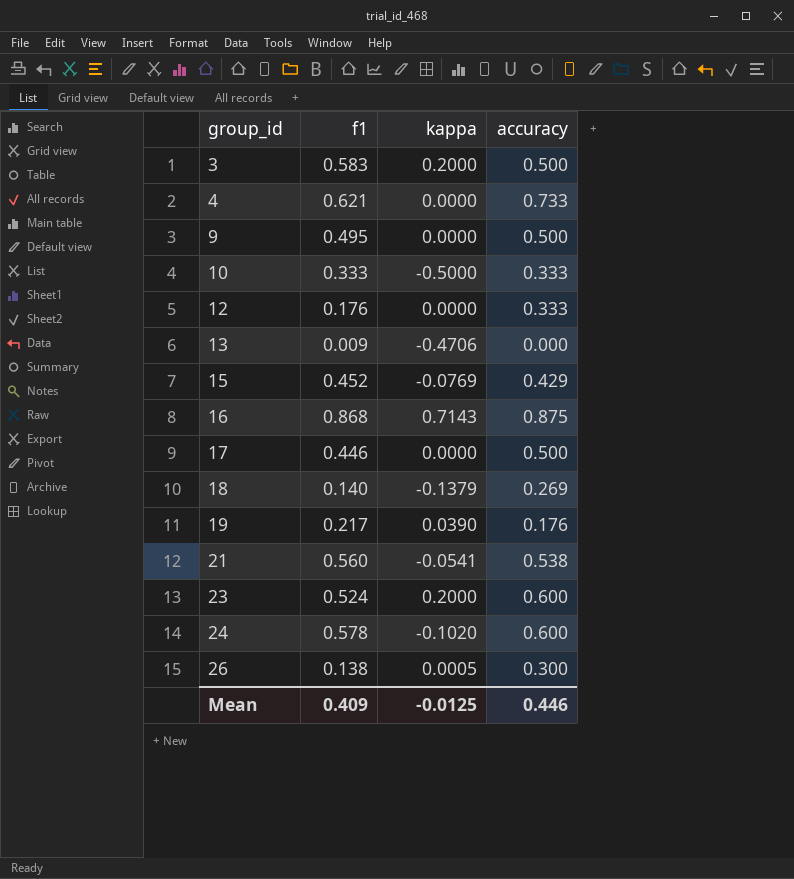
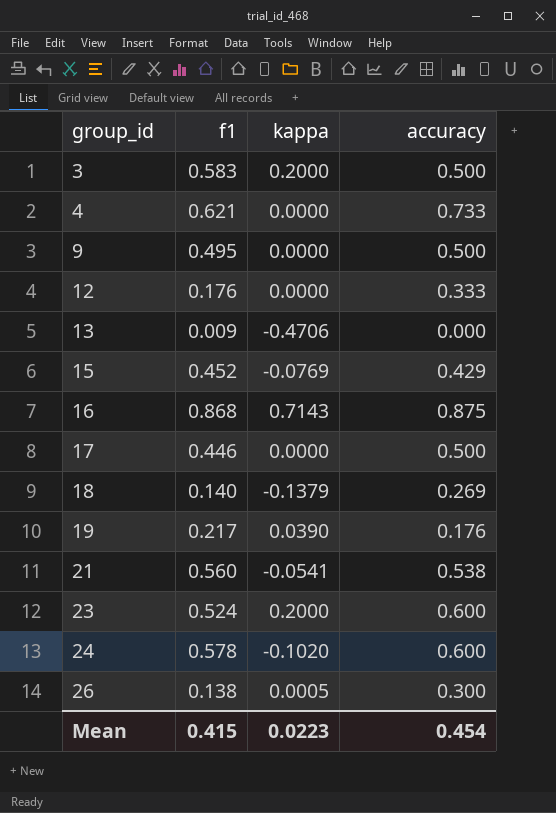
row 10: 0.333 | -0.5000 | 0.333 -> none
Mean | f1: 0.409 -> 0.415
Mean | kappa: -0.0125 -> 0.0223
Mean | accuracy: 0.446 -> 0.454

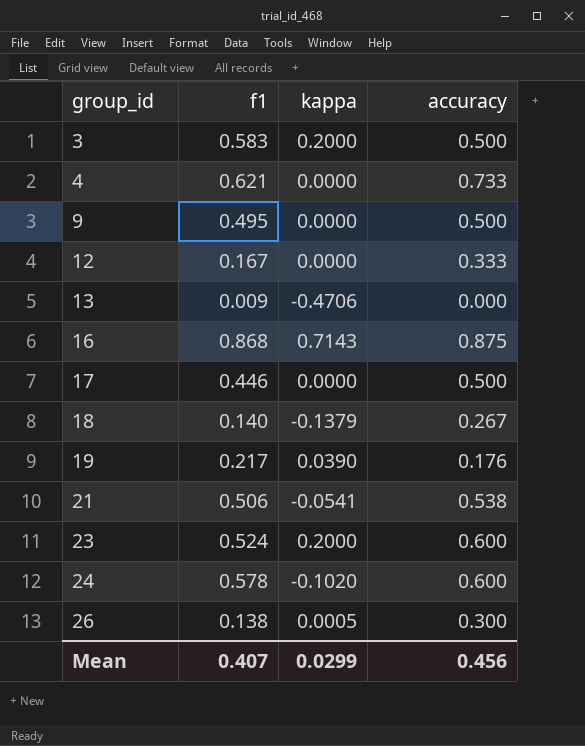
row 15: 0.452 | -0.0769 | 0.429 -> none
12 | f1: 0.176 -> 0.167
18 | accuracy: 0.269 -> 0.267
21 | f1: 0.560 -> 0.506
Mean | f1: 0.415 -> 0.407
Mean | kappa: 0.0223 -> 0.0299
Mean | accuracy: 0.454 -> 0.456

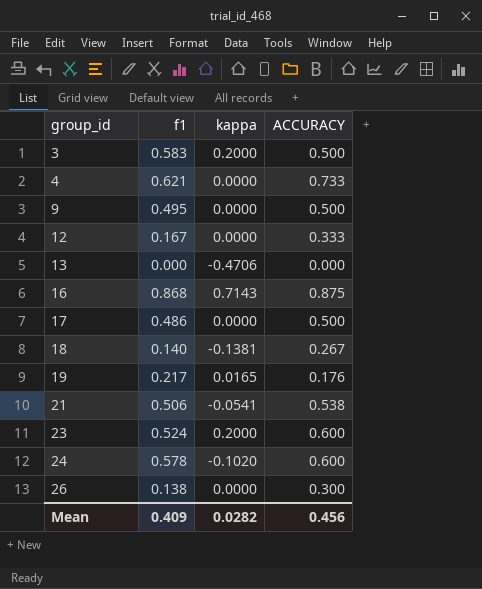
column name: accuracy -> ACCURACY
13 | f1: 0.009 -> 0.000
17 | f1: 0.446 -> 0.486
18 | kappa: -0.1379 -> -0.1381
19 | kappa: 0.0390 -> 0.0165
26 | kappa: 0.0005 -> 0.0000
Mean | f1: 0.407 -> 0.409
Mean | kappa: 0.0299 -> 0.0282

